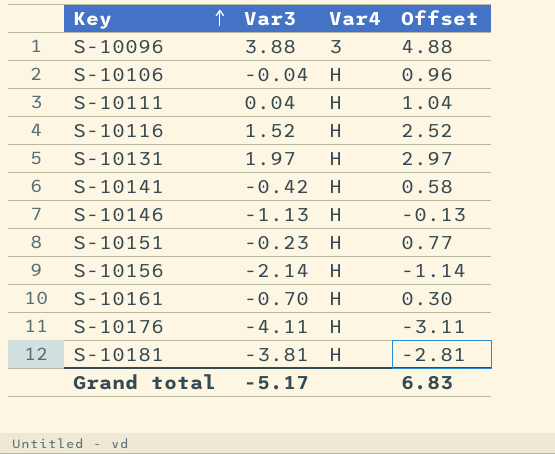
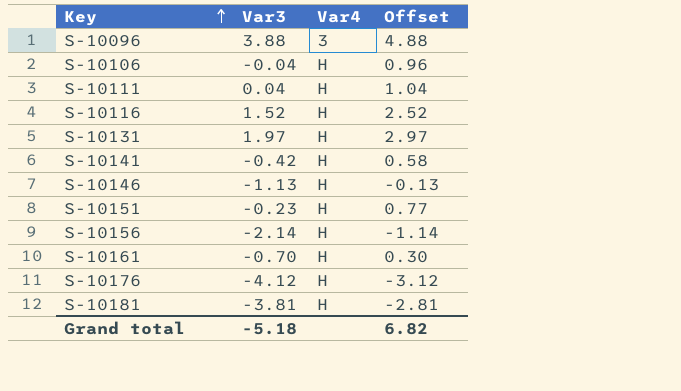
S-10176 | Var3: -4.11 -> -4.12
S-10176 | Offset: -3.11 -> -3.12
Grand total | Var3: -5.17 -> -5.18
Grand total | Offset: 6.83 -> 6.82

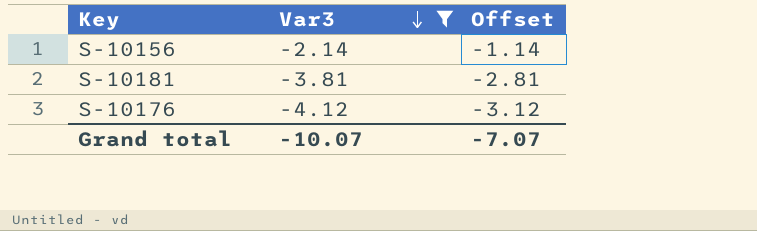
filter: none -> Var3 <= -2.14
row order: Key ascending -> Var3 descending
column Var4 | position: 3 -> none
Grand total | Var3: -5.18 -> -10.07
Grand total | Offset: 6.82 -> -7.07

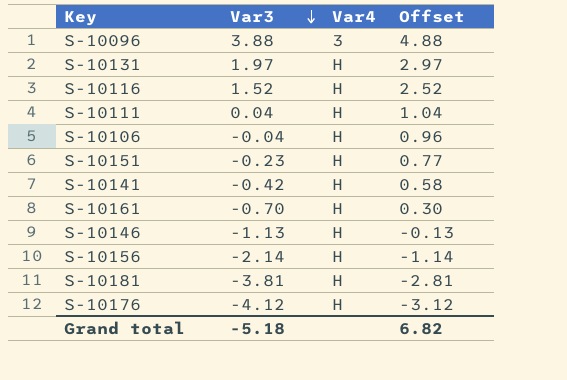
filter: Var3 <= -2.14 -> none
column Var4 | position: none -> 3
Grand total | Var3: -10.07 -> -5.18
Grand total | Offset: -7.07 -> 6.82

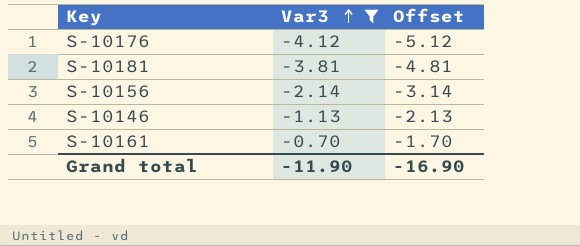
filter: none -> Var3 <= -0.70
row order: Var3 descending -> Var3 ascending
column Var4 | position: 3 -> none
column Offset | formula: [Var3] + 1 -> [Var3] - 1
Grand total | Var3: -5.18 -> -11.90
Grand total | Offset: 6.82 -> -16.90

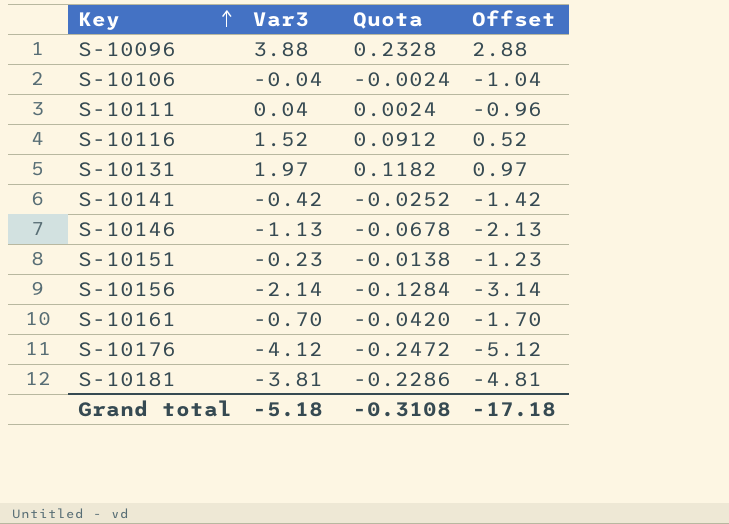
filter: Var3 <= -0.70 -> none
row order: Var3 ascending -> Key ascending
column Quota | formula: none -> [Var3] * 0.06
Grand total | Var3: -11.90 -> -5.18
Grand total | Offset: -16.90 -> -17.18

